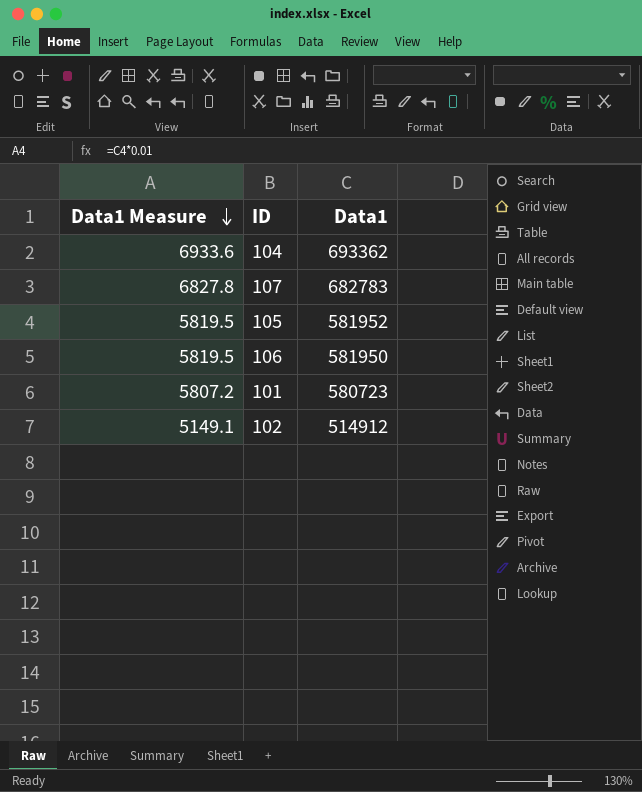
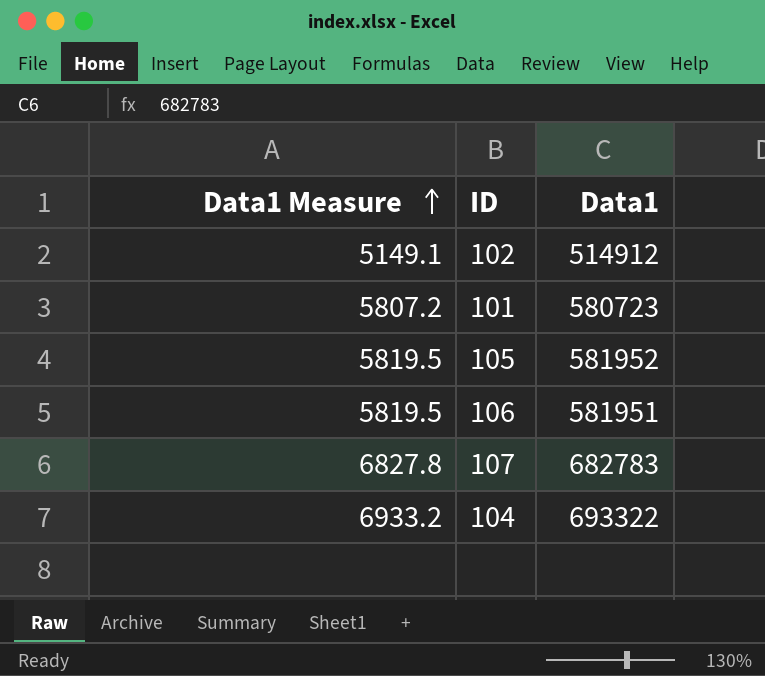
row order: Data1 Measure descending -> Data1 Measure ascending
106 | Data1: 581950 -> 581951
104 | Data1 Measure: 6933.6 -> 6933.2
104 | Data1: 693362 -> 693322

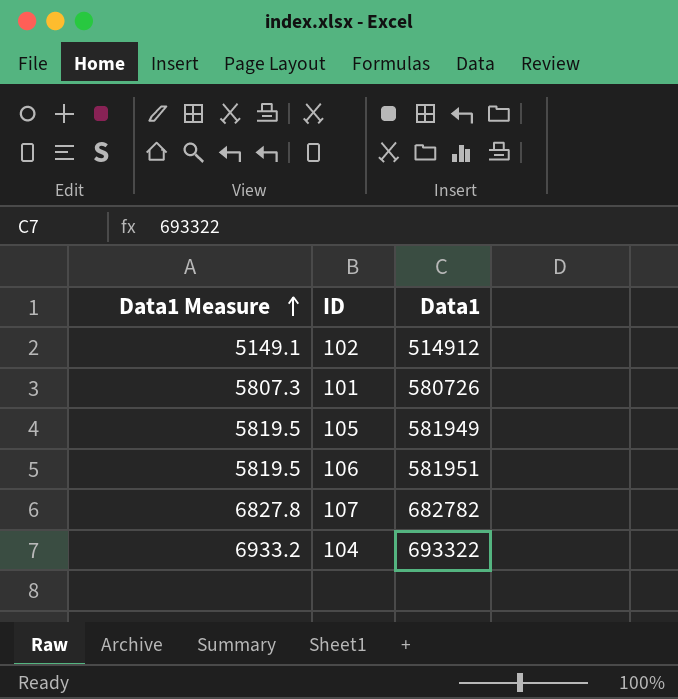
101 | Data1 Measure: 5807.2 -> 5807.3
101 | Data1: 580723 -> 580726
105 | Data1: 581952 -> 581949
107 | Data1: 682783 -> 682782

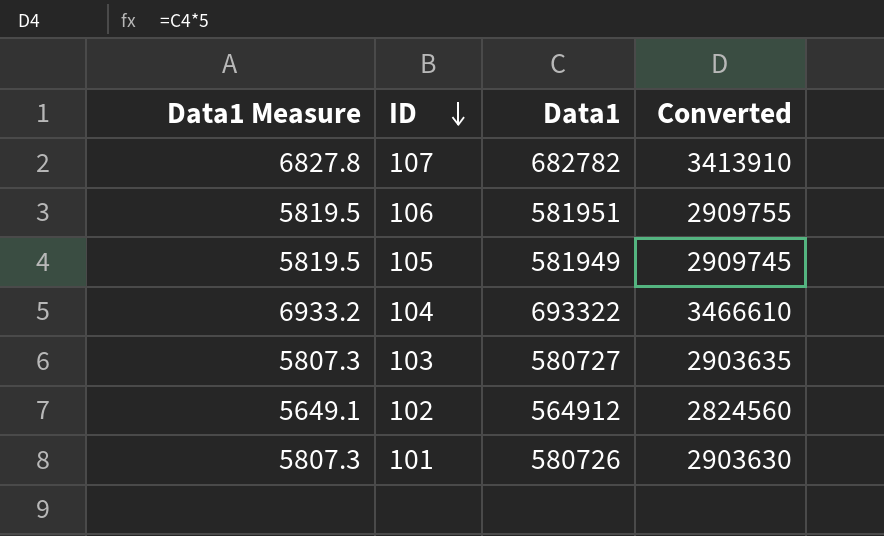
row order: Data1 Measure ascending -> ID descending
column Converted | formula: none -> [Data1] * 5
row 103: none -> 5807.3 | 580727 | 2903635
102 | Data1 Measure: 5149.1 -> 5649.1
102 | Data1: 514912 -> 564912

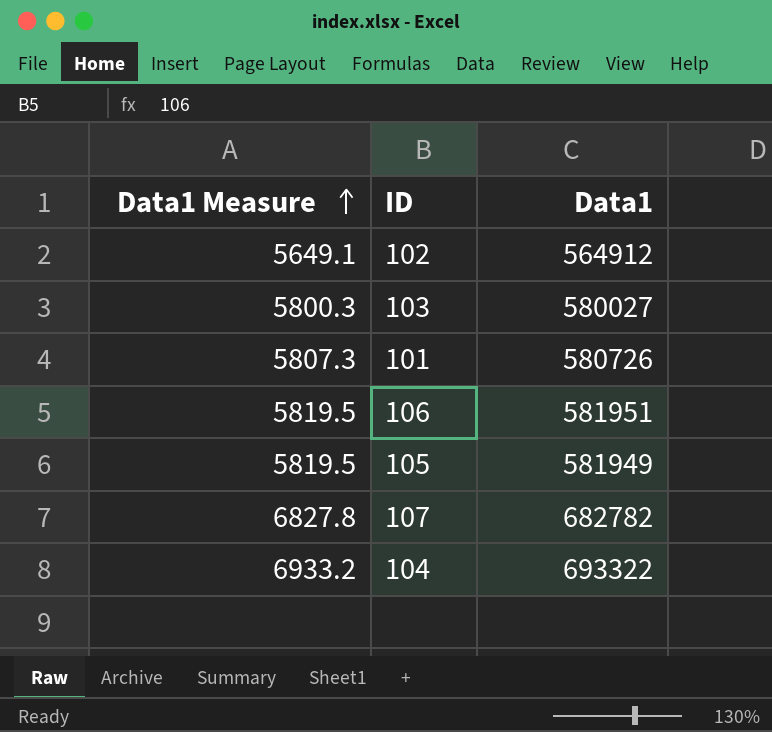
row order: ID descending -> Data1 Measure ascending
column Converted | formula: [Data1] * 5 -> none
103 | Data1 Measure: 5807.3 -> 5800.3
103 | Data1: 580727 -> 580027

